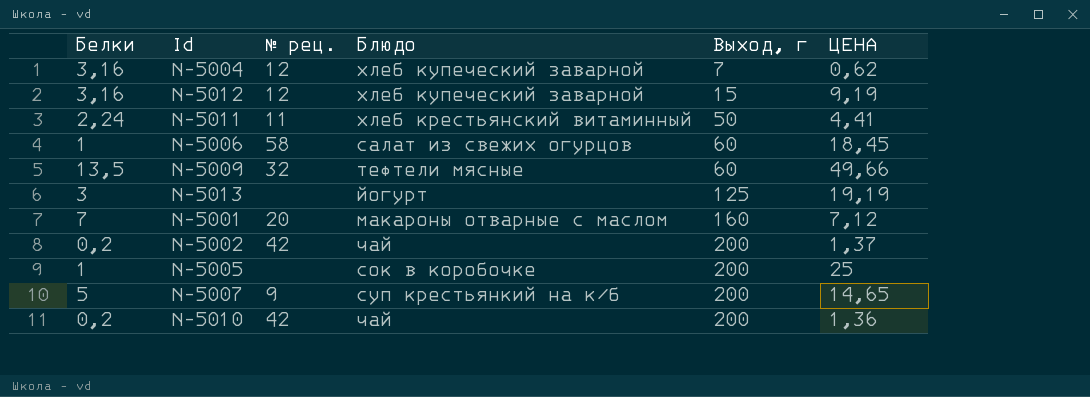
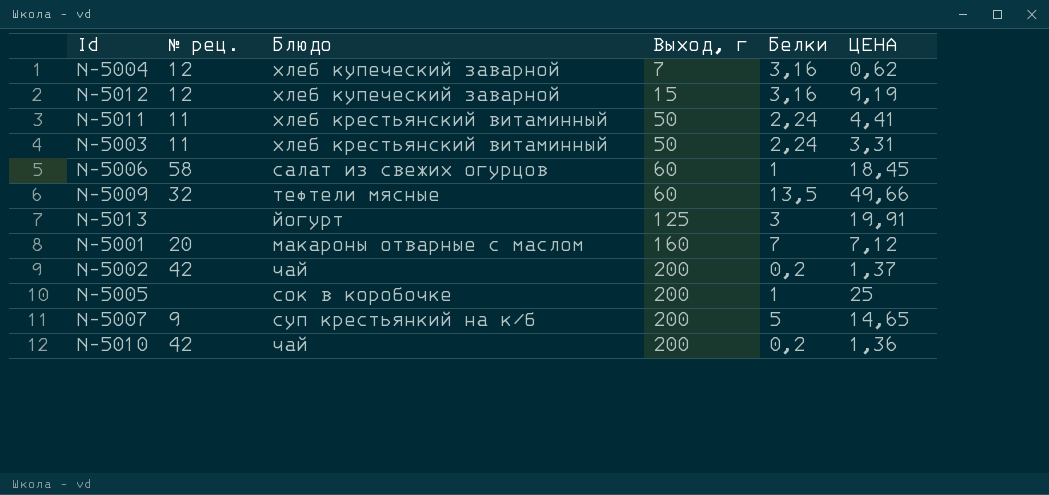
column Белки | position: 1 -> 5
row N-5003: none -> 11 | хлеб крестьянский витаминный | 50 | 2,24 | 3,31
N-5013 | ЦЕНА: 19,19 -> 19,91

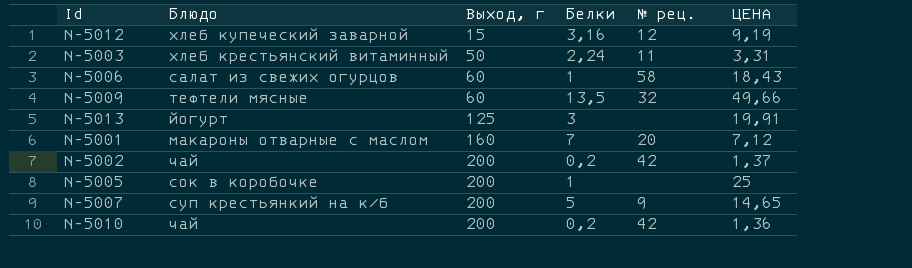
column № рец. | position: 2 -> 5
row N-5004: 12 | хлеб купеческий заварной | 7 | 3,16 | 0,62 -> none
row N-5011: 11 | хлеб крестьянский витаминный | 50 | 2,24 | 4,41 -> none
N-5006 | ЦЕНА: 18,45 -> 18,43

